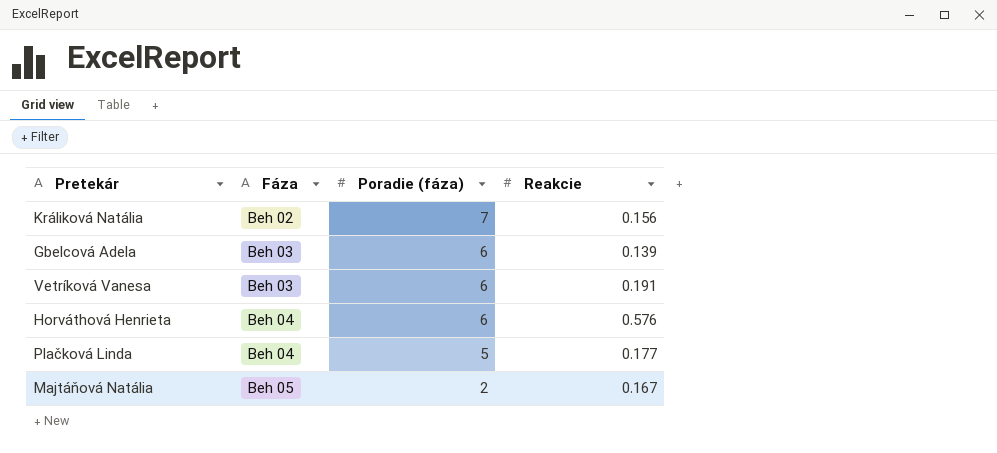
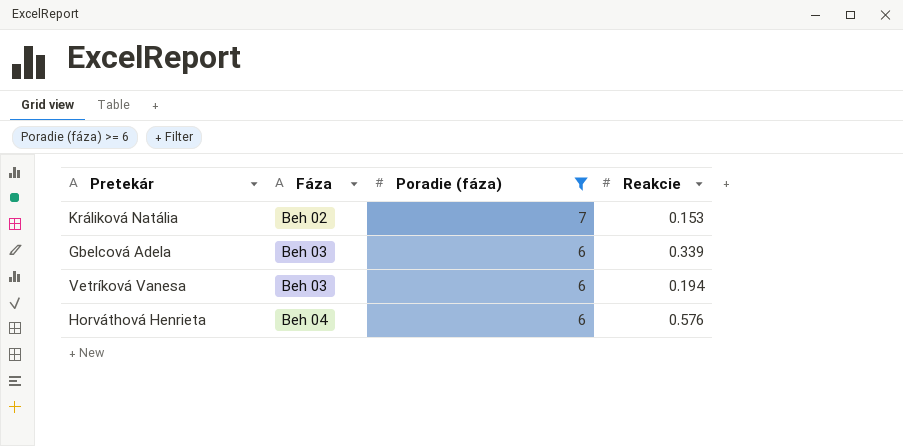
filter: none -> Poradie (fáza) >= 6
Králiková Natália | Reakcie: 0.156 -> 0.153
Gbelcová Adela | Reakcie: 0.139 -> 0.339
Vetríková Vanesa | Reakcie: 0.191 -> 0.194

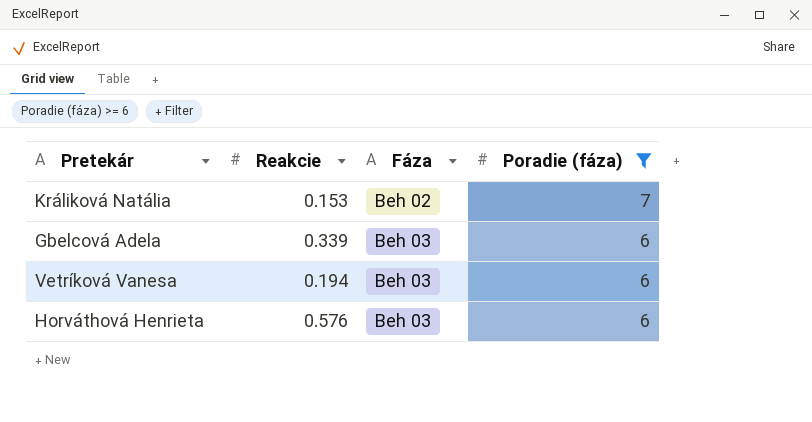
column Reakcie | position: 4 -> 2
Horváthová Henrieta | Fáza: Beh 04 -> Beh 03

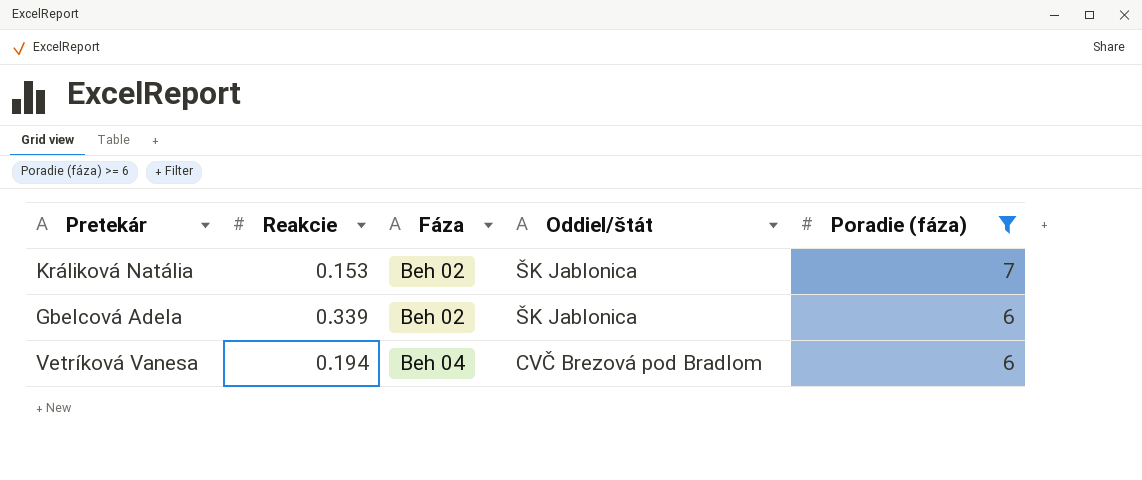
column Oddiel/štát | position: none -> 4
row Horváthová Henrieta: 0.576 | Beh 03 | 6 -> none
Gbelcová Adela | Fáza: Beh 03 -> Beh 02
Vetríková Vanesa | Fáza: Beh 03 -> Beh 04

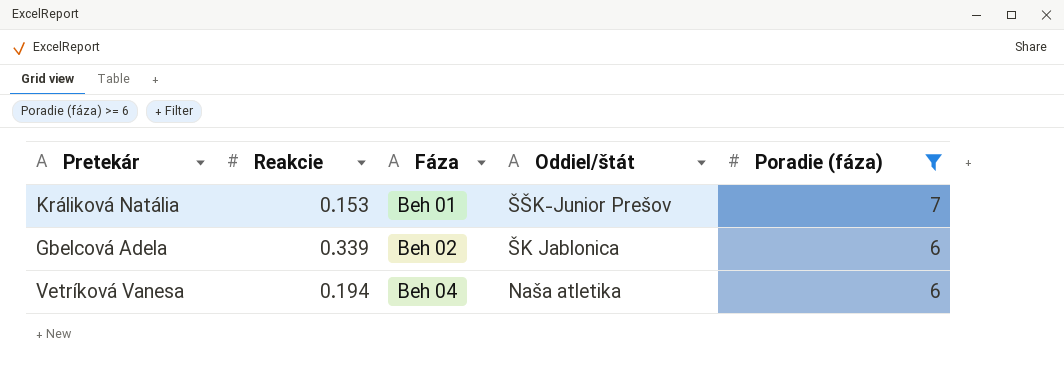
Králiková Natália | Fáza: Beh 02 -> Beh 01
Králiková Natália | Oddiel/štát: ŠK Jablonica -> ŠŠK-Junior Prešov
Vetríková Vanesa | Oddiel/štát: CVČ Brezová pod Bradlom -> Naša atletika

